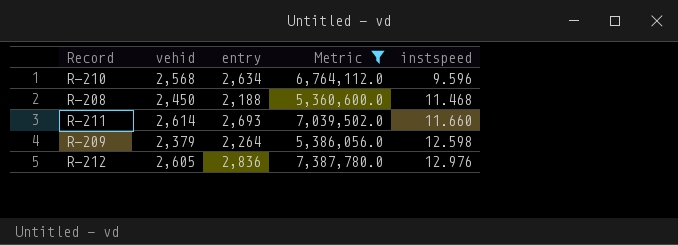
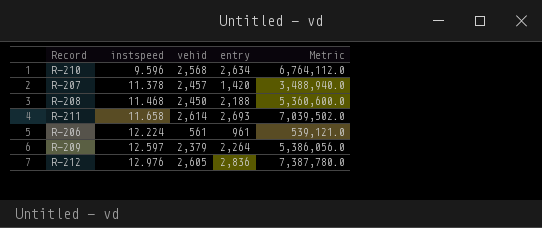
filter: Metric >= 5,360,600.0 -> none
column instspeed | position: 5 -> 2
R-211 | instspeed: 11.660 -> 11.658
R-209 | instspeed: 12.598 -> 12.597

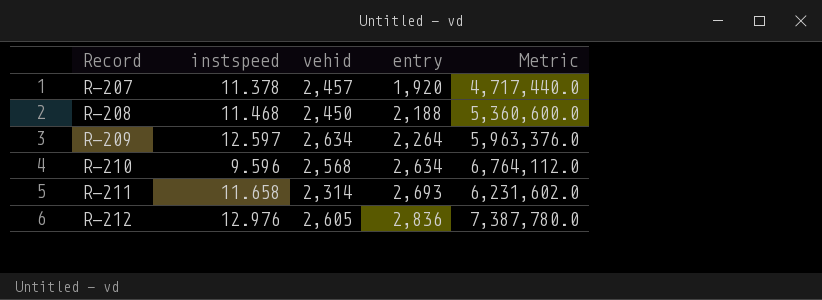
row order: instspeed ascending -> Record ascending
row R-206: 12.224 | 561 | 961 | 539,121.0 -> none
R-207 | entry: 1,420 -> 1,920
R-207 | Metric: 3,488,940.0 -> 4,717,440.0
R-209 | vehid: 2,379 -> 2,634
R-209 | Metric: 5,386,056.0 -> 5,963,376.0
R-211 | vehid: 2,614 -> 2,314
R-211 | Metric: 7,039,502.0 -> 6,231,602.0

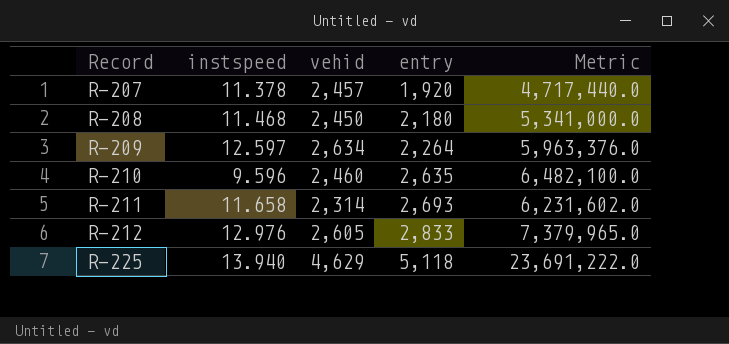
R-208 | entry: 2,188 -> 2,180
R-208 | Metric: 5,360,600.0 -> 5,341,000.0
R-210 | vehid: 2,568 -> 2,460
R-210 | entry: 2,634 -> 2,635
R-210 | Metric: 6,764,112.0 -> 6,482,100.0
R-212 | entry: 2,836 -> 2,833
R-212 | Metric: 7,387,780.0 -> 7,379,965.0
row R-225: none -> 13.940 | 4,629 | 5,118 | 23,691,222.0

